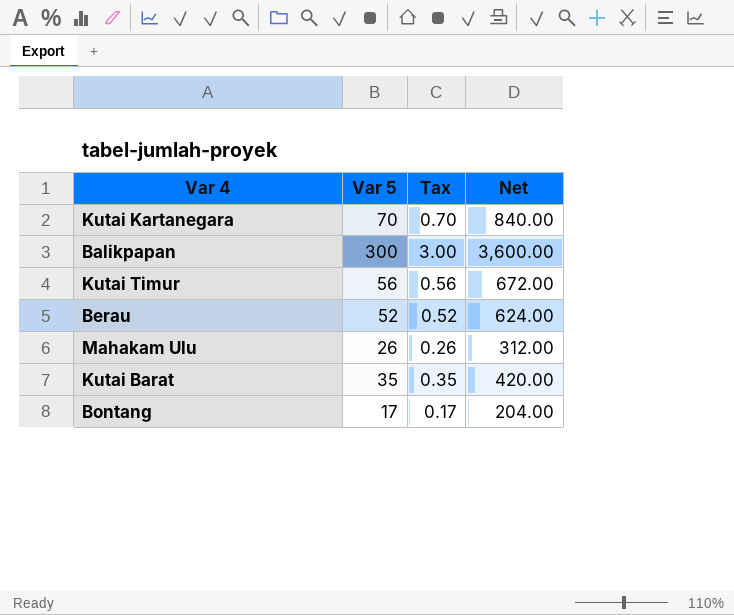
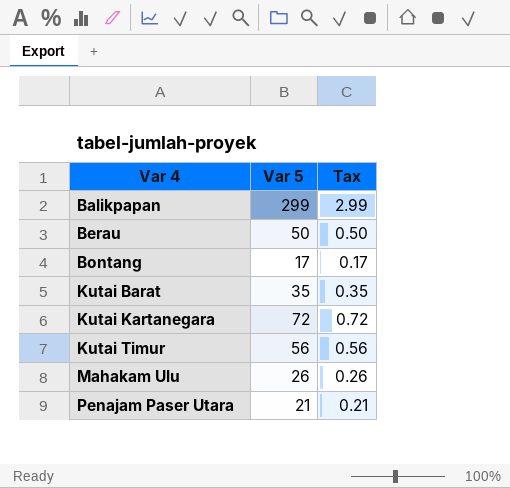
row order: none -> Var 4 ascending
column Net | formula: [Var 5] * 12 -> none
Balikpapan | Var 5: 300 -> 299
Balikpapan | Tax: 3.00 -> 2.99
Berau | Var 5: 52 -> 50
Berau | Tax: 0.52 -> 0.50
Kutai Kartanegara | Var 5: 70 -> 72
Kutai Kartanegara | Tax: 0.70 -> 0.72
row Penajam Paser Utara: none -> 21 | 0.21

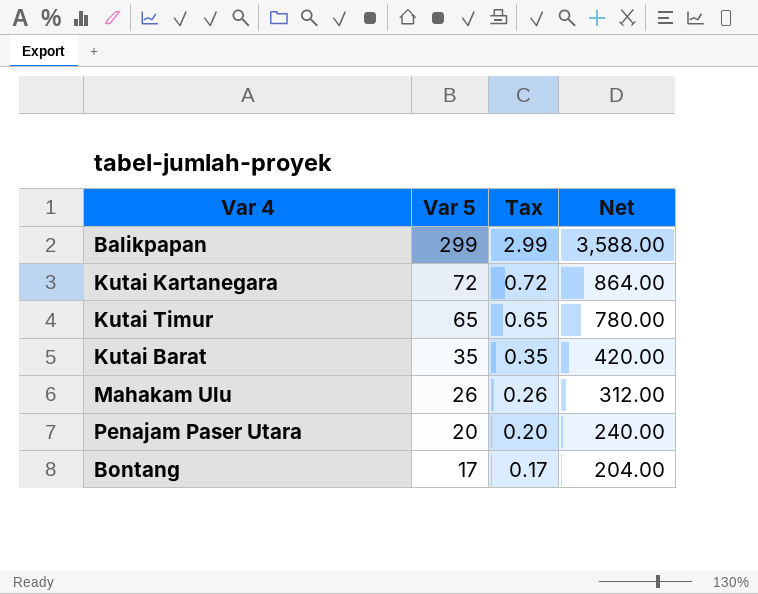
row order: Var 4 ascending -> Var 5 descending
column Net | formula: none -> [Var 5] * 12
row Berau: 50 | 0.50 -> none
Kutai Timur | Var 5: 56 -> 65
Kutai Timur | Tax: 0.56 -> 0.65
Penajam Paser Utara | Var 5: 21 -> 20
Penajam Paser Utara | Tax: 0.21 -> 0.20

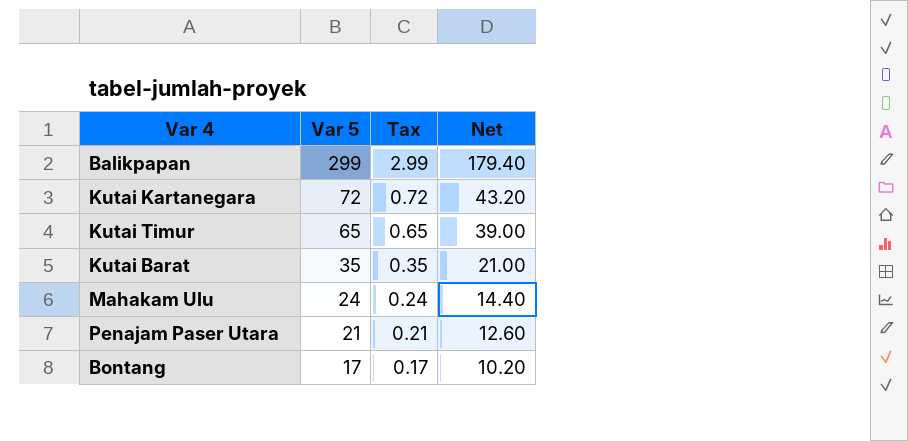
column Net | formula: [Var 5] * 12 -> [Var 5] * 0.6
Mahakam Ulu | Var 5: 26 -> 24
Mahakam Ulu | Tax: 0.26 -> 0.24
Penajam Paser Utara | Var 5: 20 -> 21
Penajam Paser Utara | Tax: 0.20 -> 0.21

